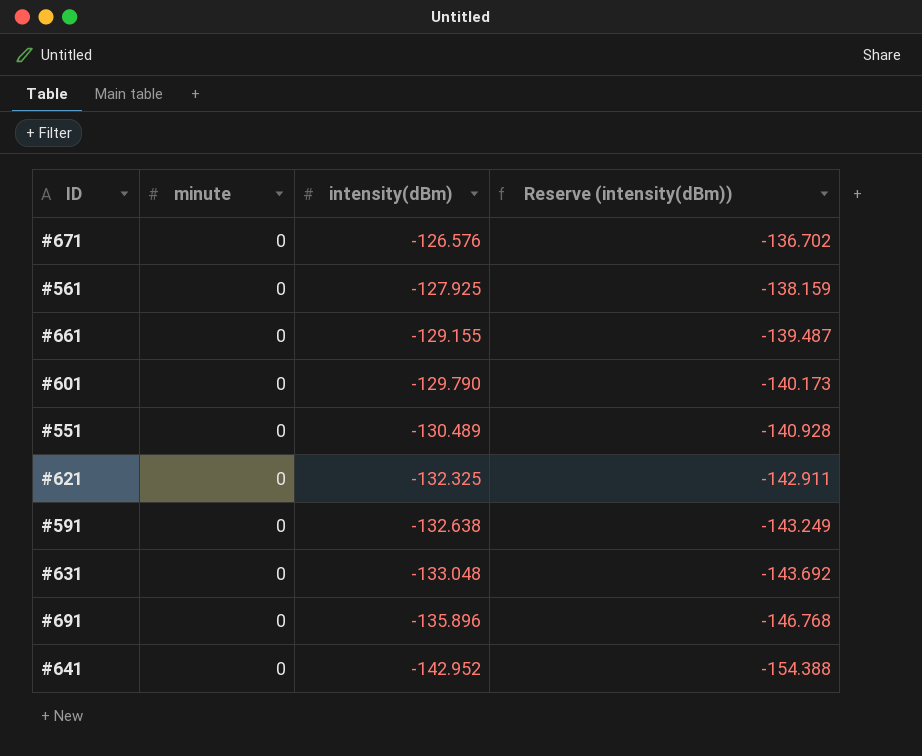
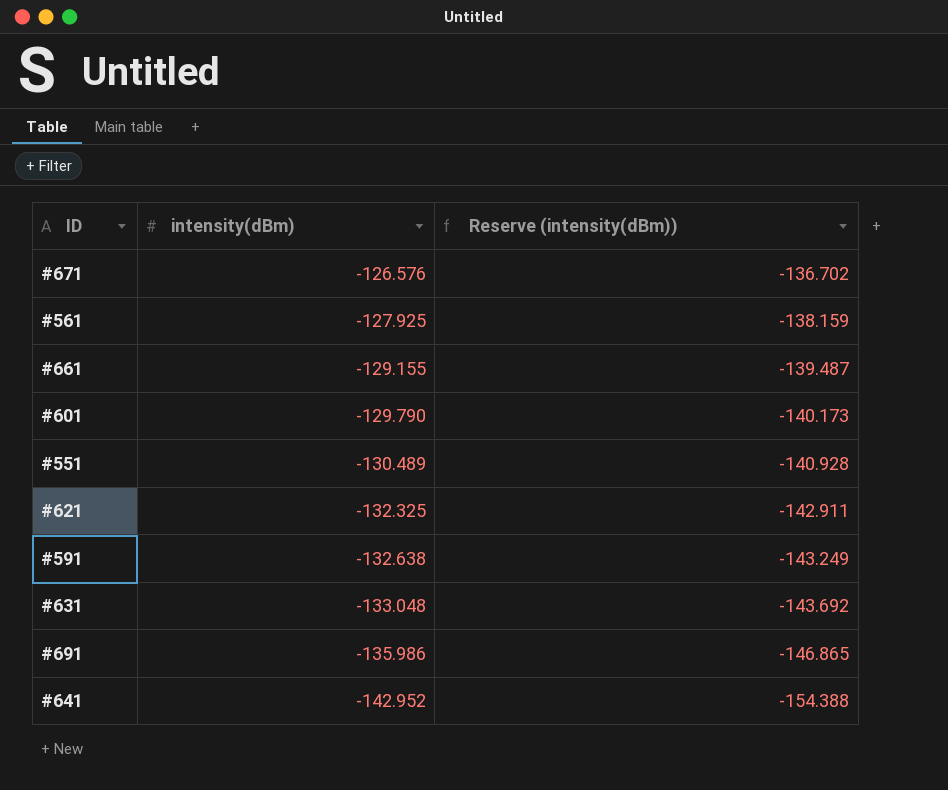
column minute | position: 2 -> none
#691 | intensity(dBm): -135.896 -> -135.986
#691 | Reserve (intensity(dBm)): -146.768 -> -146.865

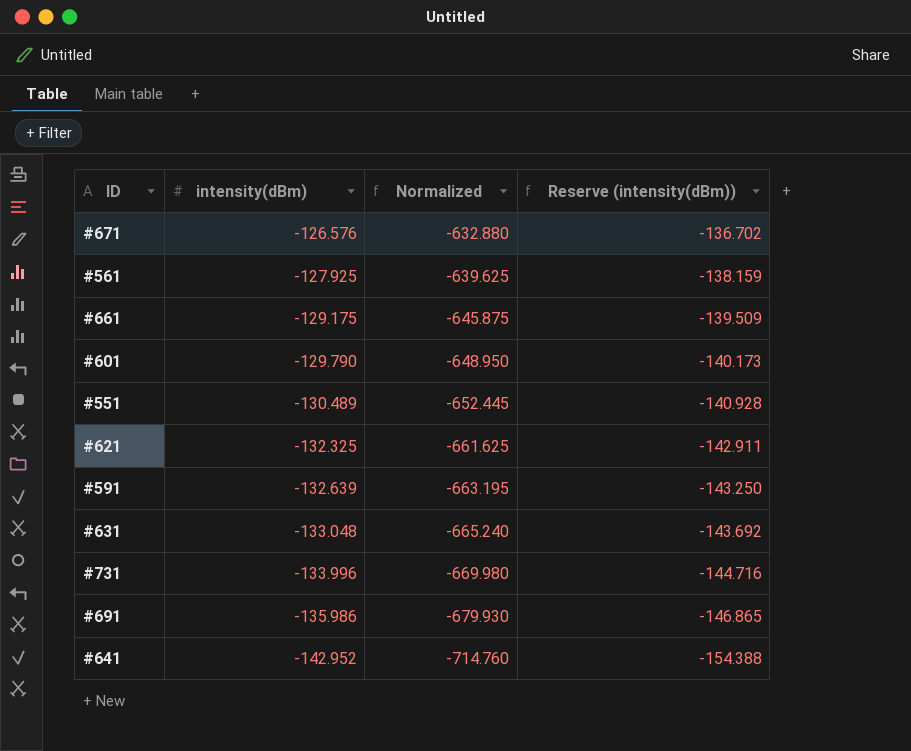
column Normalized | formula: none -> [intensity(dBm)] * 5
#661 | intensity(dBm): -129.155 -> -129.175
#661 | Reserve (intensity(dBm)): -139.487 -> -139.509
#591 | intensity(dBm): -132.638 -> -132.639
#591 | Reserve (intensity(dBm)): -143.249 -> -143.250
row #731: none -> -133.996 | -669.980 | -144.716

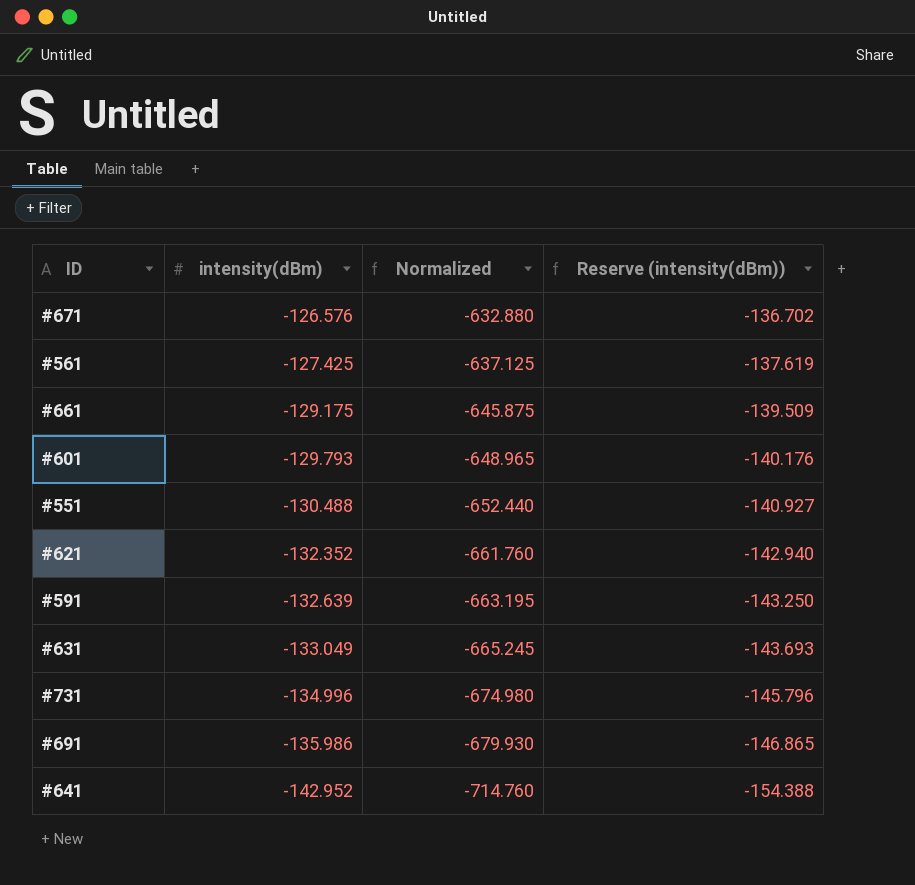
#561 | intensity(dBm): -127.925 -> -127.425
#561 | Normalized: -639.625 -> -637.125
#561 | Reserve (intensity(dBm)): -138.159 -> -137.619
#601 | intensity(dBm): -129.790 -> -129.793
#601 | Normalized: -648.950 -> -648.965
#601 | Reserve (intensity(dBm)): -140.173 -> -140.176
#551 | intensity(dBm): -130.489 -> -130.488
#551 | Normalized: -652.445 -> -652.440
#551 | Reserve (intensity(dBm)): -140.928 -> -140.927
#621 | intensity(dBm): -132.325 -> -132.352
#621 | Normalized: -661.625 -> -661.760
#621 | Reserve (intensity(dBm)): -142.911 -> -142.940
#631 | intensity(dBm): -133.048 -> -133.049
#631 | Normalized: -665.240 -> -665.245
#631 | Reserve (intensity(dBm)): -143.692 -> -143.693
#731 | intensity(dBm): -133.996 -> -134.996
#731 | Normalized: -669.980 -> -674.980
#731 | Reserve (intensity(dBm)): -144.716 -> -145.796

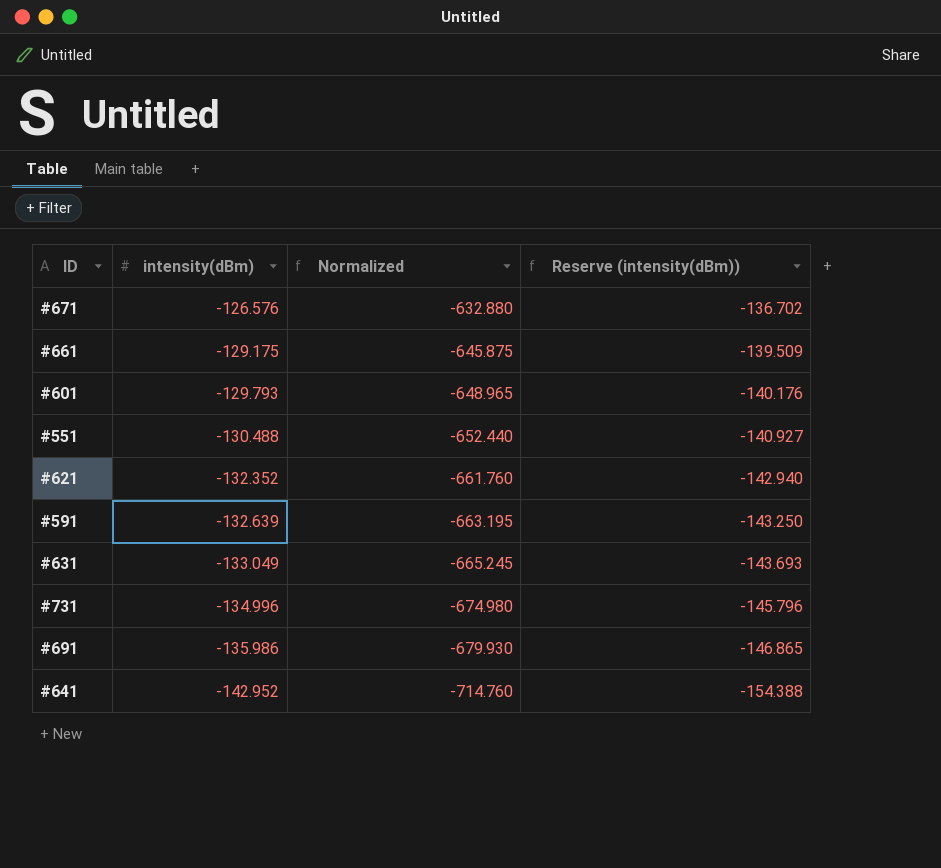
row #561: -127.425 | -637.125 | -137.619 -> none

